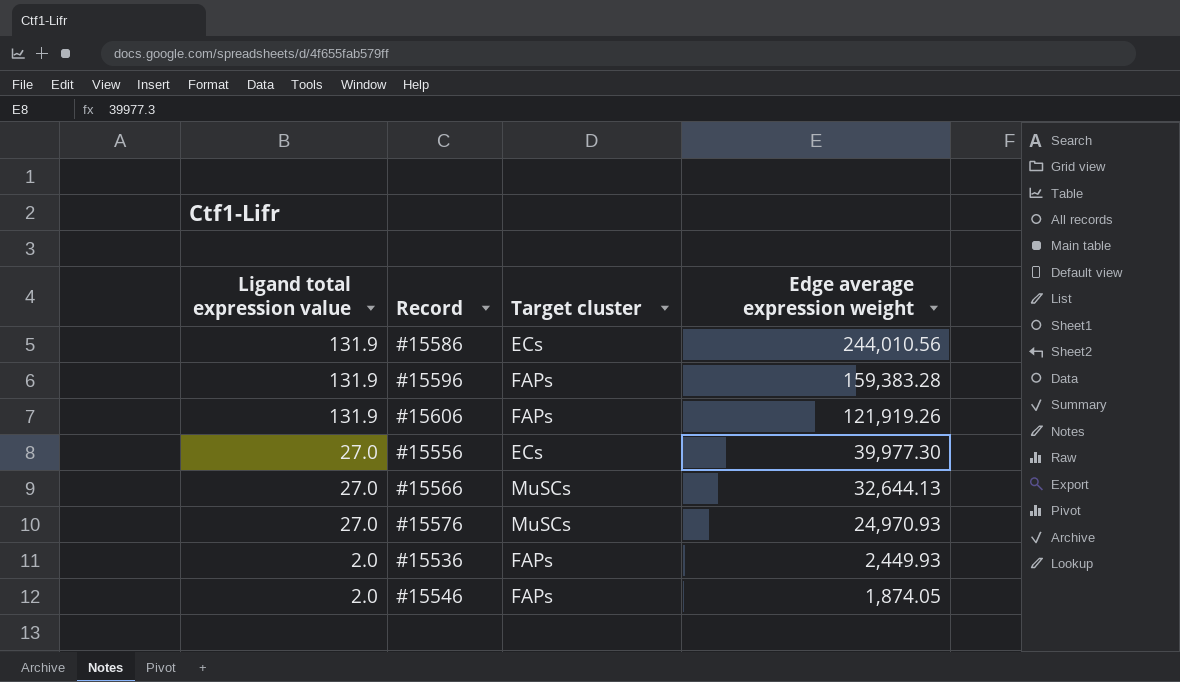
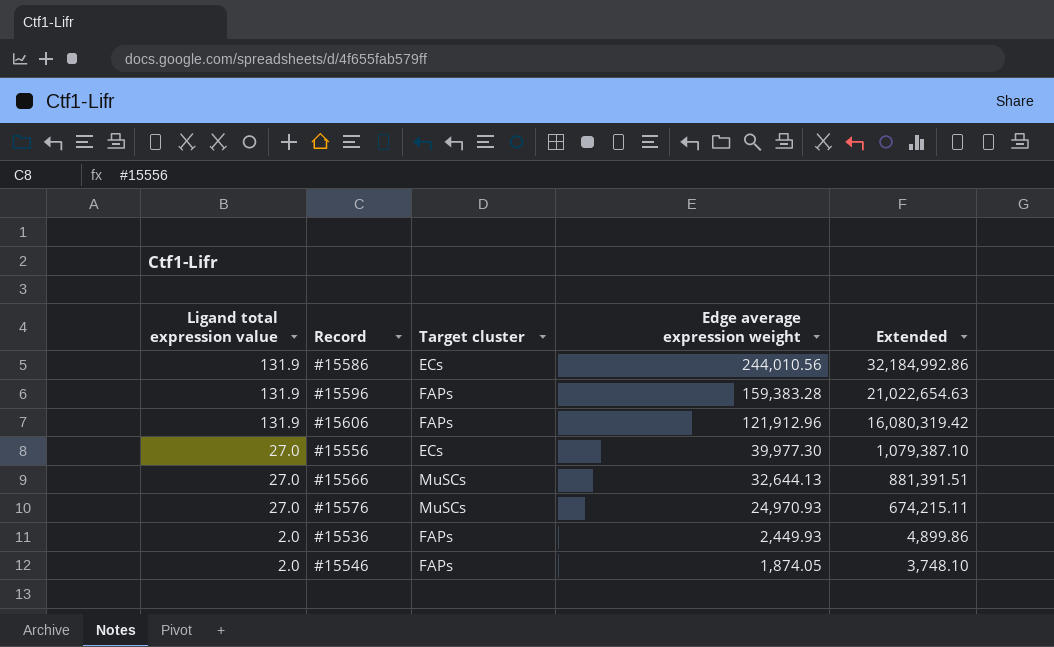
column Extended | formula: none -> [Ligand total expression value] * [Edge average expression weight]
#15606 | Edge average expression weight: 121,919.26 -> 121,912.96

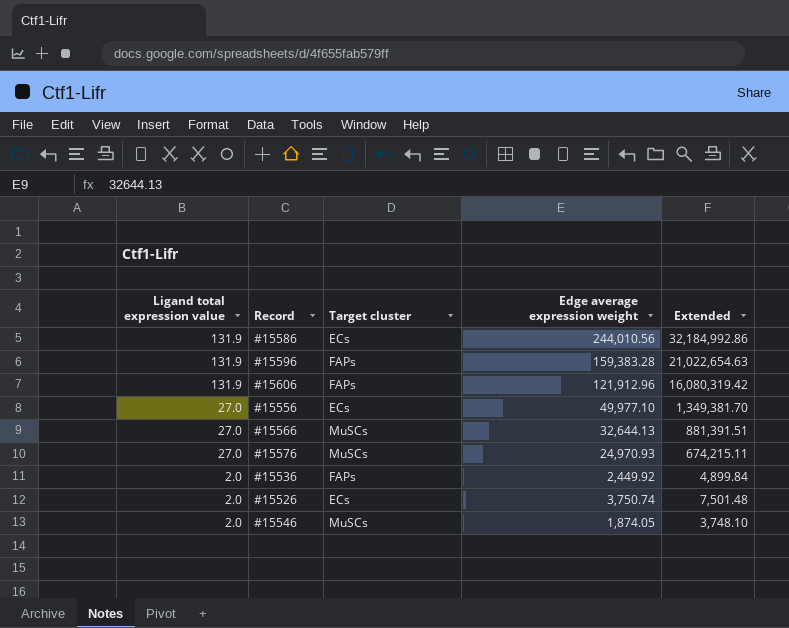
#15556 | Edge average expression weight: 39,977.30 -> 49,977.10
#15556 | Extended: 1,079,387.10 -> 1,349,381.70
#15536 | Edge average expression weight: 2,449.93 -> 2,449.92
#15536 | Extended: 4,899.86 -> 4,899.84
row #15526: none -> 2.0 | ECs | 3,750.74 | 7,501.48
#15546 | Target cluster: FAPs -> MuSCs

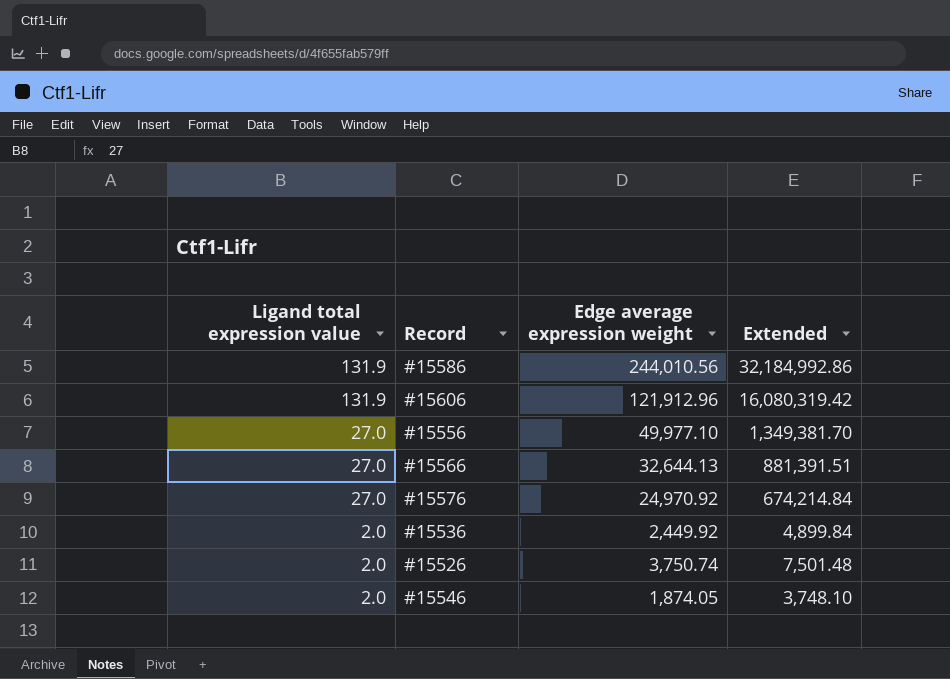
column Target cluster | position: 3 -> none
row #15596: 131.9 | FAPs | 159,383.28 | 21,022,654.63 -> none
#15576 | Edge average expression weight: 24,970.93 -> 24,970.92
#15576 | Extended: 674,215.11 -> 674,214.84

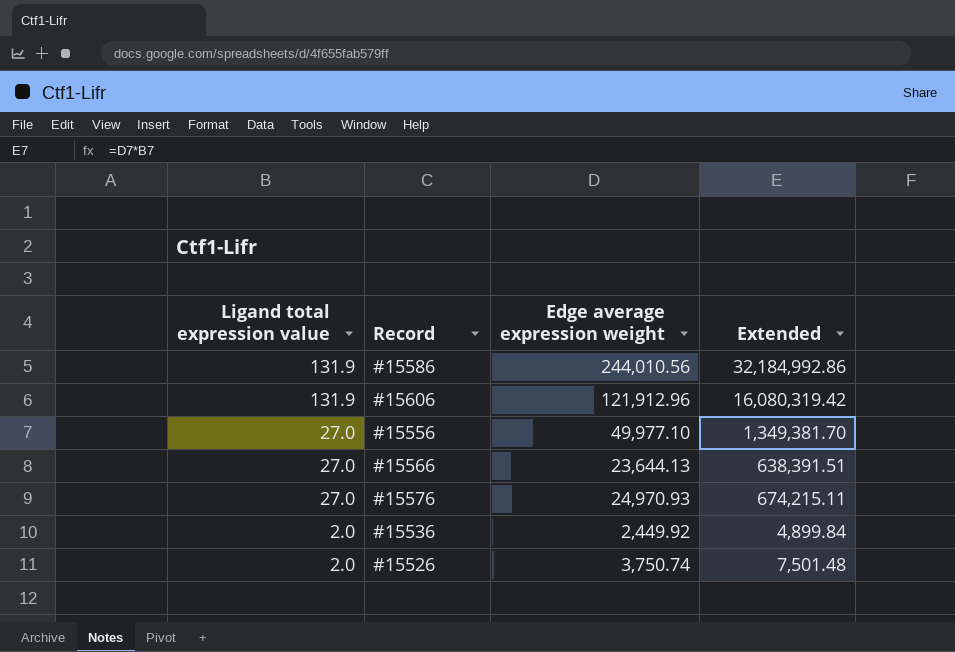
row #15546: 2.0 | 1,874.05 | 3,748.10 -> none
#15566 | Edge average expression weight: 32,644.13 -> 23,644.13
#15566 | Extended: 881,391.51 -> 638,391.51
#15576 | Edge average expression weight: 24,970.92 -> 24,970.93
#15576 | Extended: 674,214.84 -> 674,215.11

